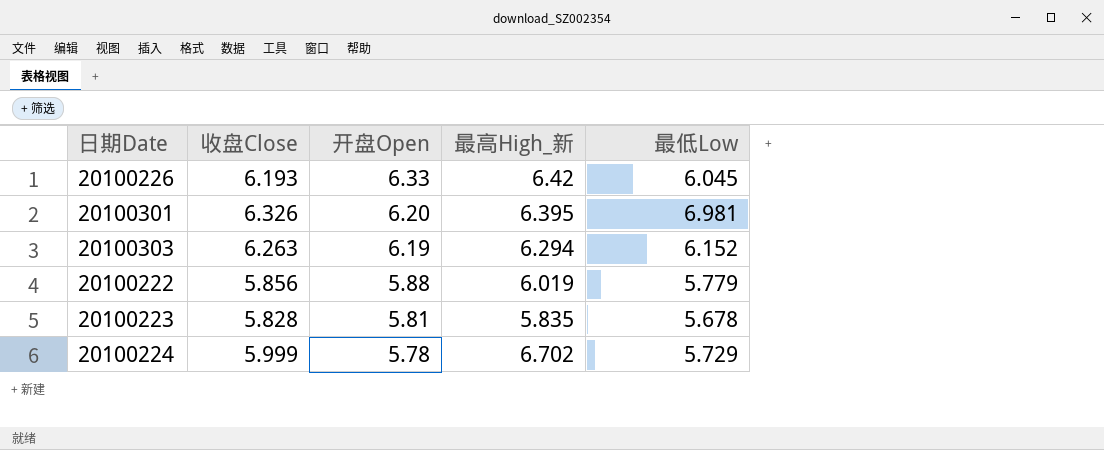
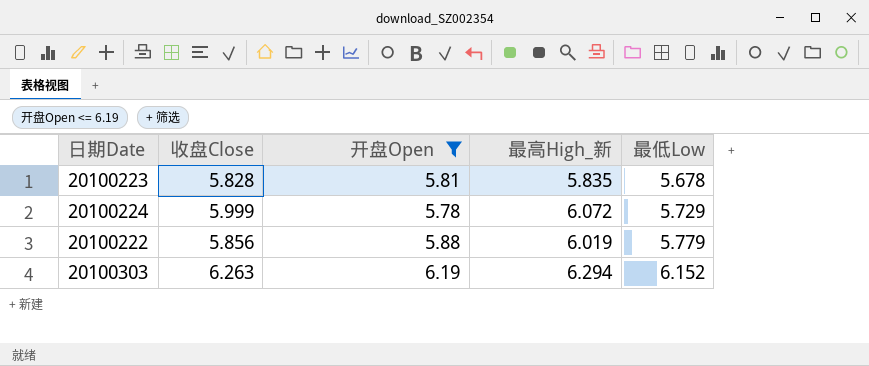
filter: none -> 开盘Open <= 6.19
row order: 开盘Open descending -> 最低Low ascending
20100224 | 最高High_新: 6.702 -> 6.072

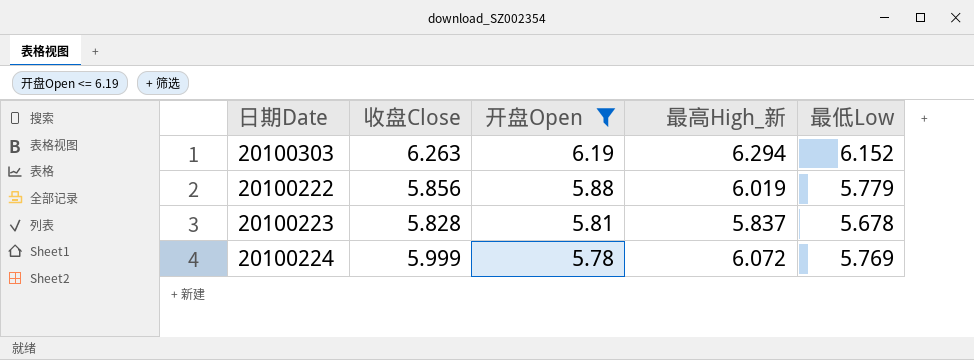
row order: 最低Low ascending -> 开盘Open descending
20100223 | 最高High_新: 5.835 -> 5.837
20100224 | 最低Low: 5.729 -> 5.769

